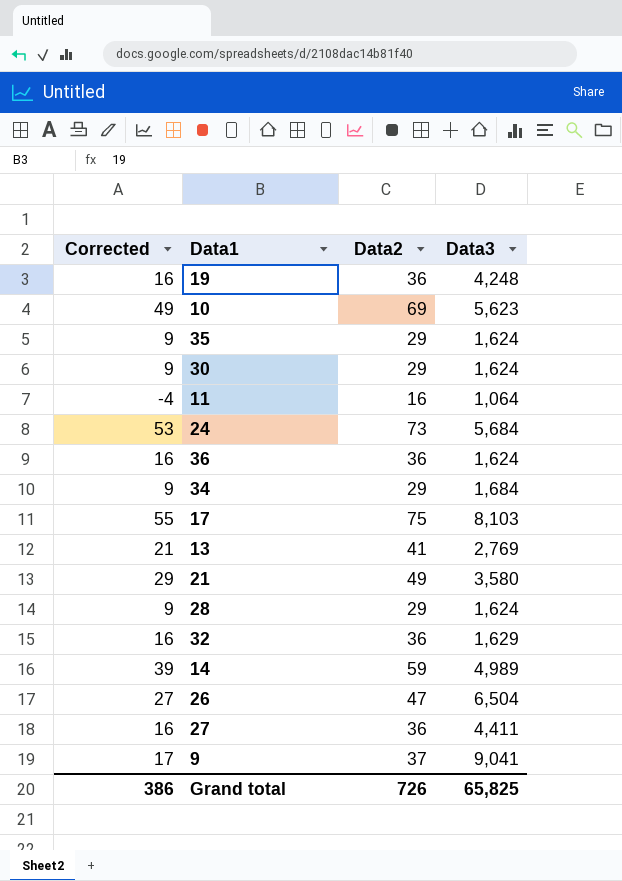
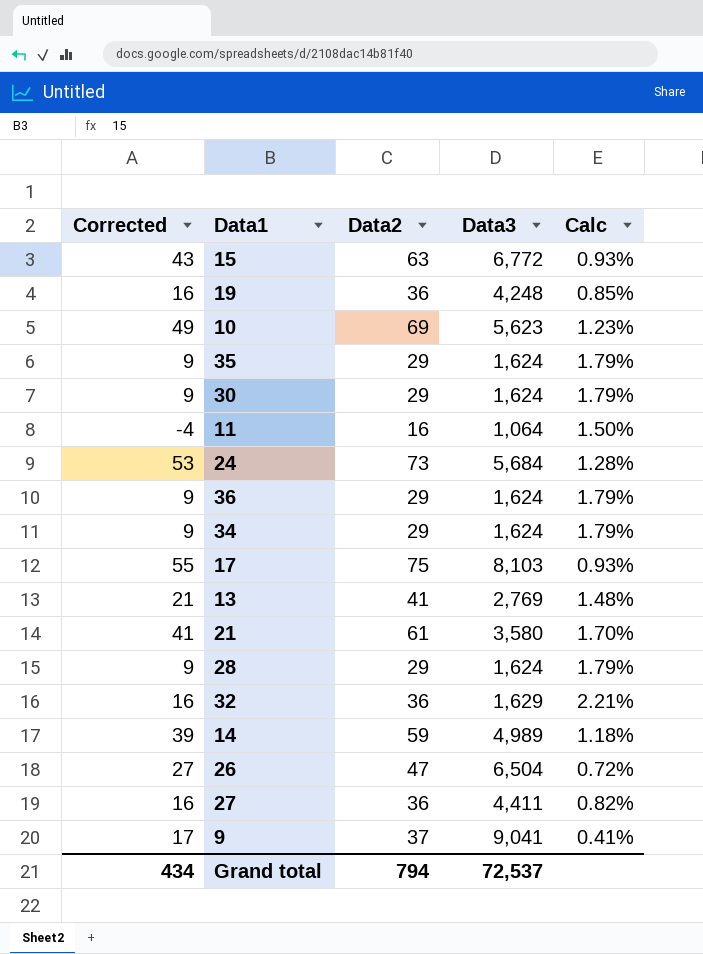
column Calc | formula: none -> [Data2] / [Data3]
row 15: none -> 43 | 63 | 6,772 | 0.93%
36 | Corrected: 16 -> 9
36 | Data2: 36 -> 29
34 | Data3: 1,684 -> 1,624
21 | Corrected: 29 -> 41
21 | Data2: 49 -> 61
Grand total | Corrected: 386 -> 434
Grand total | Data2: 726 -> 794
Grand total | Data3: 65,825 -> 72,537

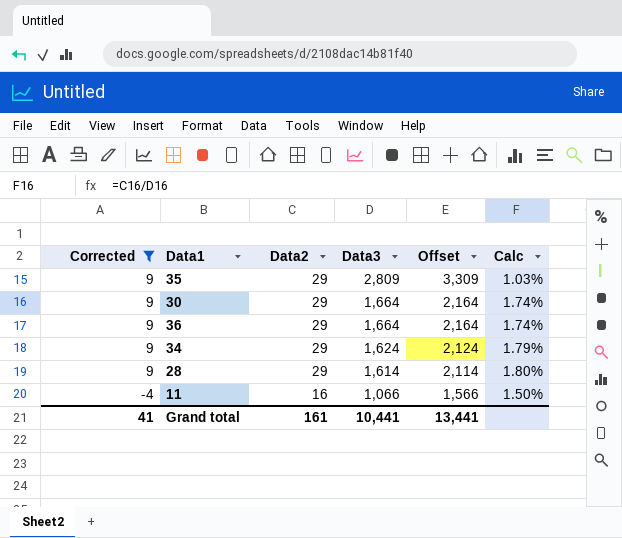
filter: none -> Corrected <= 9
row order: none -> Corrected descending
column Offset | formula: none -> [Data3] + 500
35 | Data3: 1,624 -> 2,809
35 | Calc: 1.79% -> 1.03%
30 | Data3: 1,624 -> 1,664
30 | Calc: 1.79% -> 1.74%
36 | Data3: 1,624 -> 1,664
36 | Calc: 1.79% -> 1.74%
28 | Data3: 1,624 -> 1,614
28 | Calc: 1.79% -> 1.80%
11 | Data3: 1,064 -> 1,066
Grand total | Corrected: 434 -> 41
Grand total | Data2: 794 -> 161
Grand total | Data3: 72,537 -> 10,441

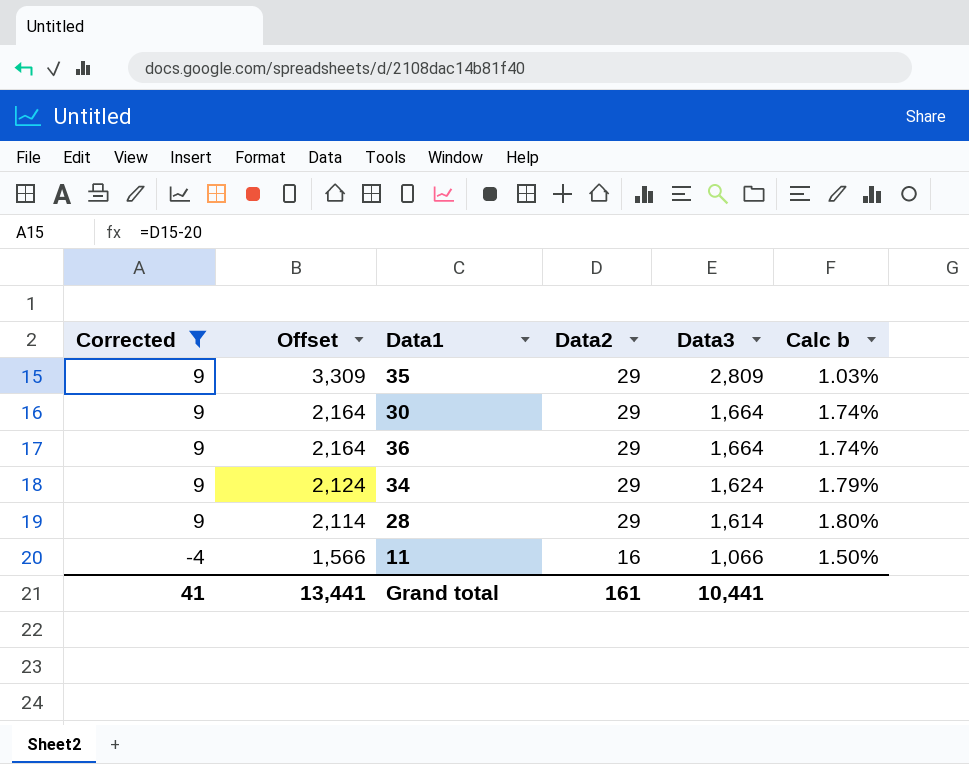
column Offset | position: 5 -> 2
column name: Calc -> Calc b

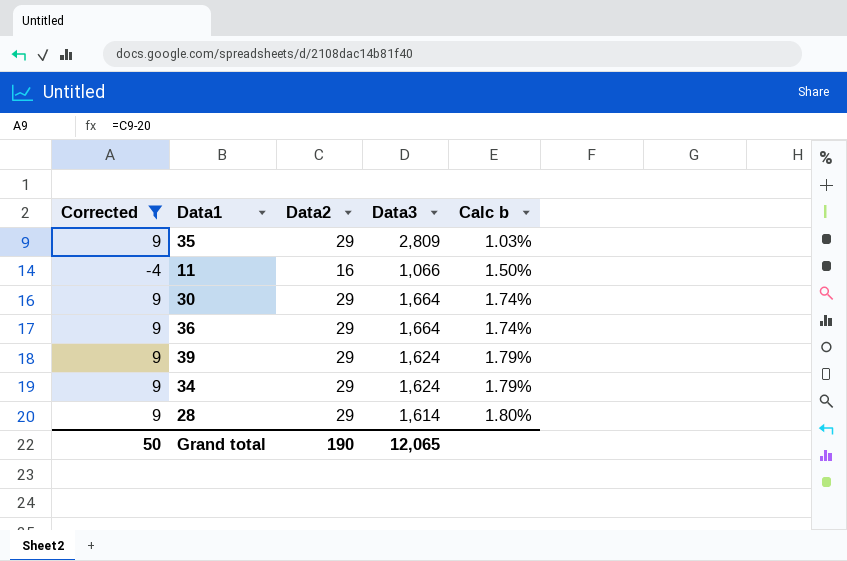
row order: Corrected descending -> Calc b ascending
column Offset | formula: [Data3] + 500 -> none
row 39: none -> 9 | 29 | 1,624 | 1.79%
Grand total | Corrected: 41 -> 50
Grand total | Data2: 161 -> 190
Grand total | Data3: 10,441 -> 12,065

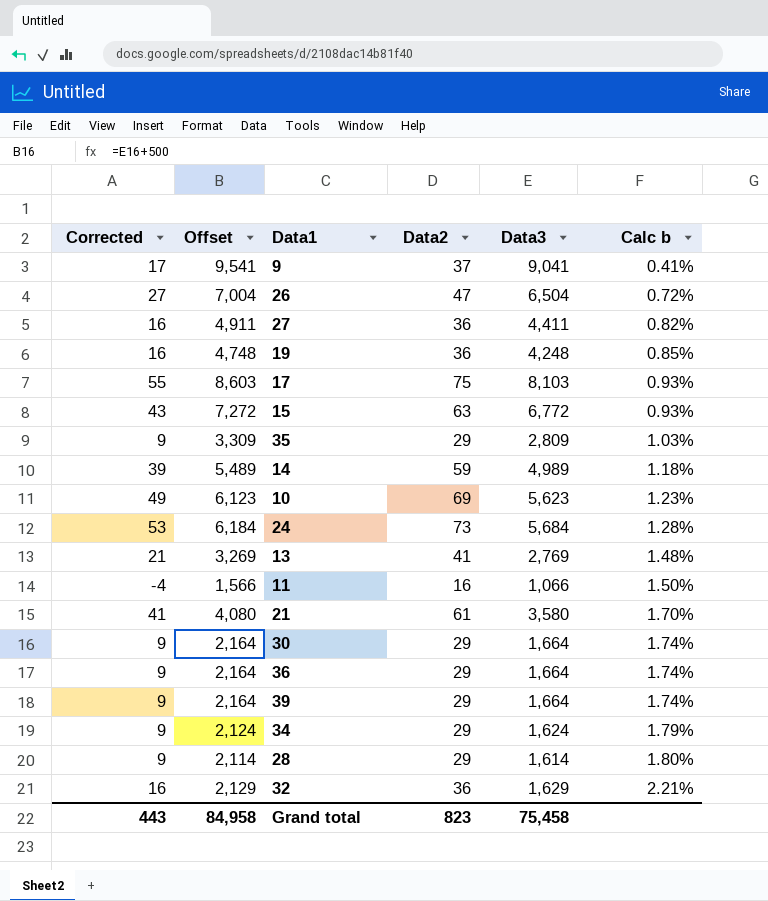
filter: Corrected <= 9 -> none
column Offset | formula: none -> [Data3] + 500
39 | Data3: 1,624 -> 1,664
39 | Calc b: 1.79% -> 1.74%
Grand total | Corrected: 50 -> 443
Grand total | Data2: 190 -> 823
Grand total | Data3: 12,065 -> 75,458

